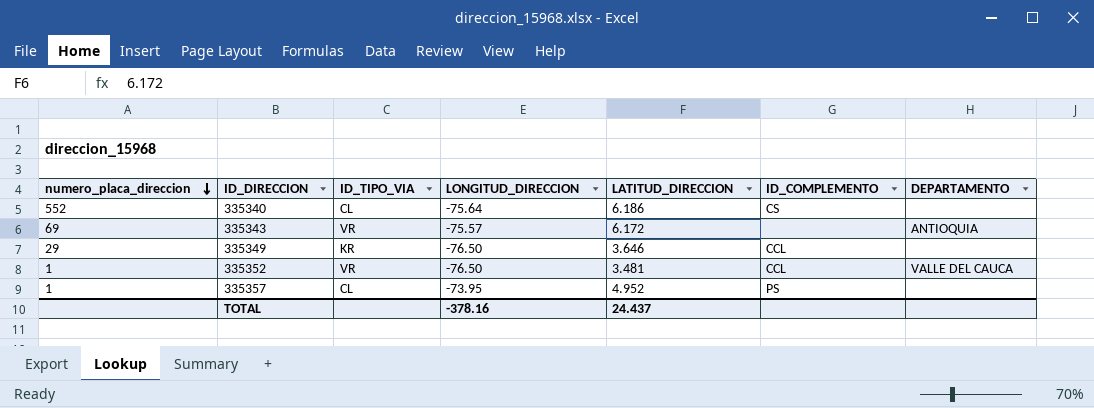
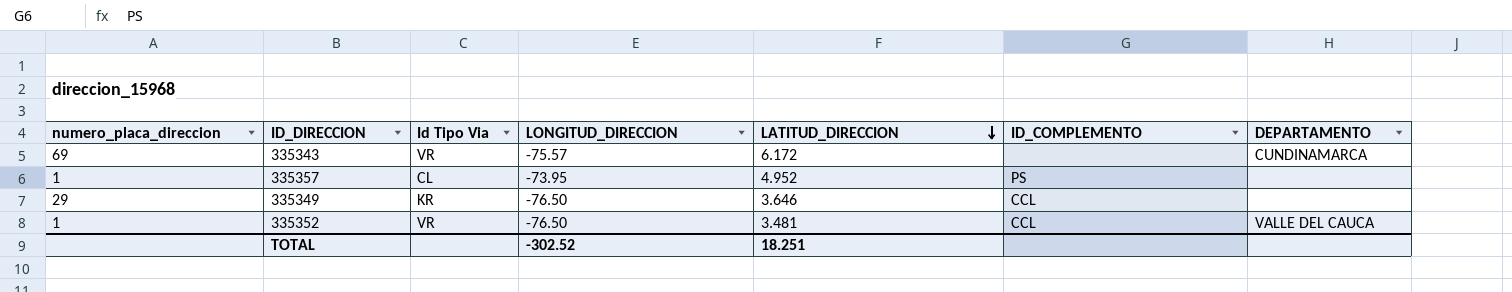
row order: numero_placa_direccion descending -> LATITUD_DIRECCION descending
column name: ID_TIPO_VIA -> Id Tipo Via
row 335340: 552 | CL | -75.64 | 6.186 | CS | none -> none
335343 | DEPARTAMENTO: ANTIOQUIA -> CUNDINAMARCA
TOTAL | LONGITUD_DIRECCION: -378.16 -> -302.52
TOTAL | LATITUD_DIRECCION: 24.437 -> 18.251

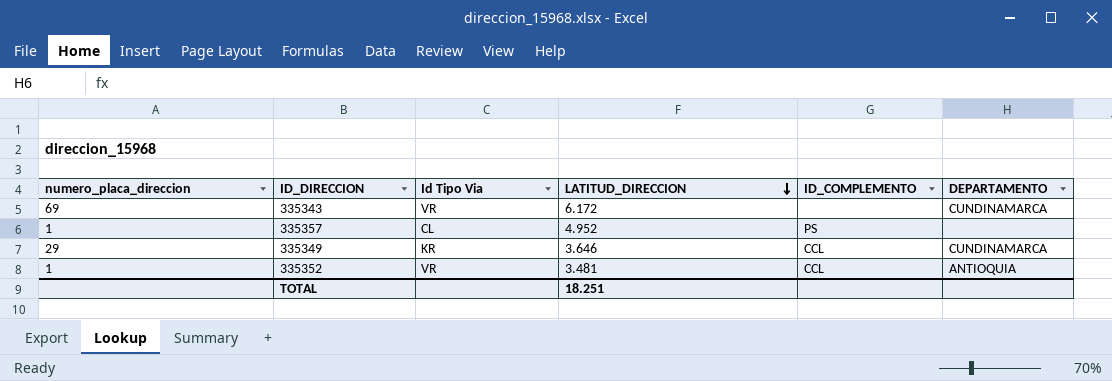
column LONGITUD_DIRECCION | position: 4 -> none
335349 | DEPARTAMENTO: none -> CUNDINAMARCA
335352 | DEPARTAMENTO: VALLE DEL CAUCA -> ANTIOQUIA

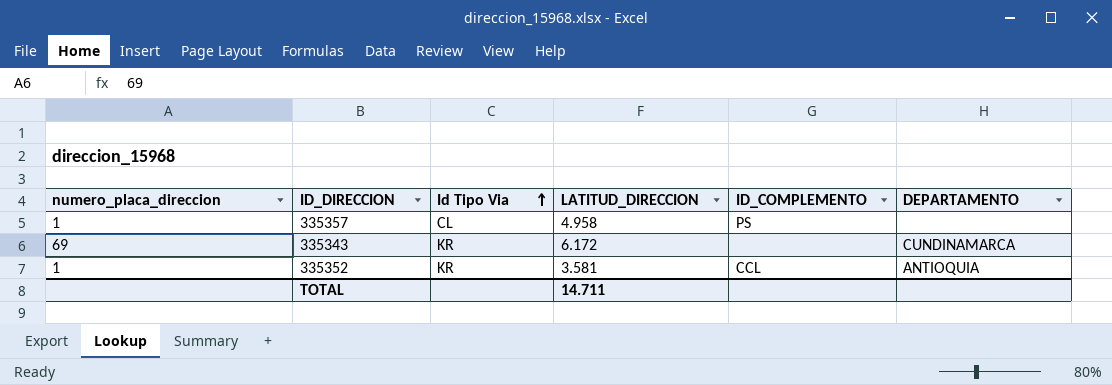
row order: LATITUD_DIRECCION descending -> Id Tipo Via ascending
row 335349: 29 | KR | 3.646 | CCL | CUNDINAMARCA -> none
335357 | LATITUD_DIRECCION: 4.952 -> 4.958
335343 | Id Tipo Via: VR -> KR
335352 | Id Tipo Via: VR -> KR
335352 | LATITUD_DIRECCION: 3.481 -> 3.581
TOTAL | LATITUD_DIRECCION: 18.251 -> 14.711

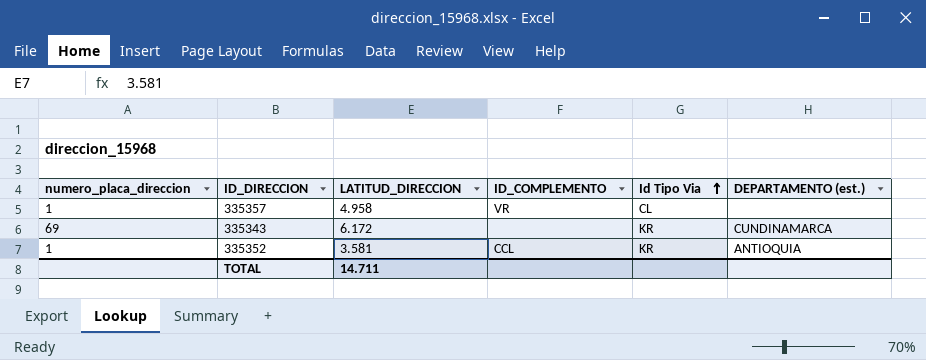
column Id Tipo Via | position: 3 -> 5
column name: DEPARTAMENTO -> DEPARTAMENTO (est.)
335357 | ID_COMPLEMENTO: PS -> VR

